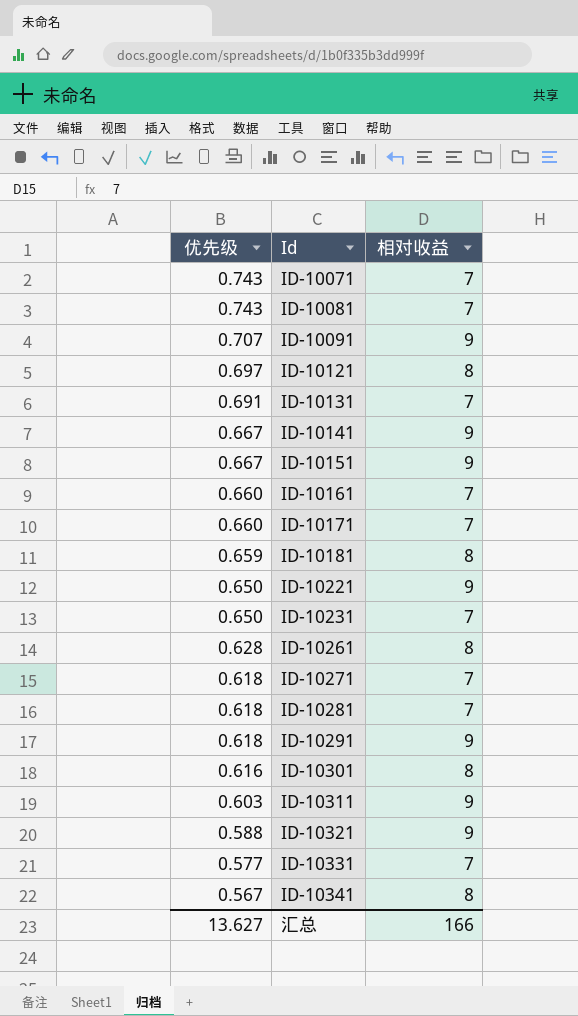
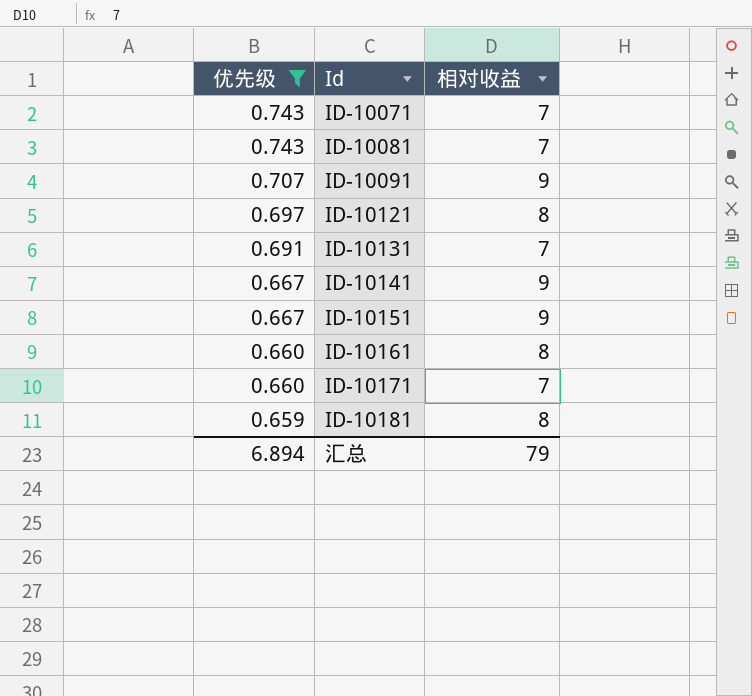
filter: none -> 优先级 >= 0.659
ID-10161 | 相对收益: 7 -> 8
汇总 | 优先级: 13.627 -> 6.894
汇总 | 相对收益: 166 -> 79

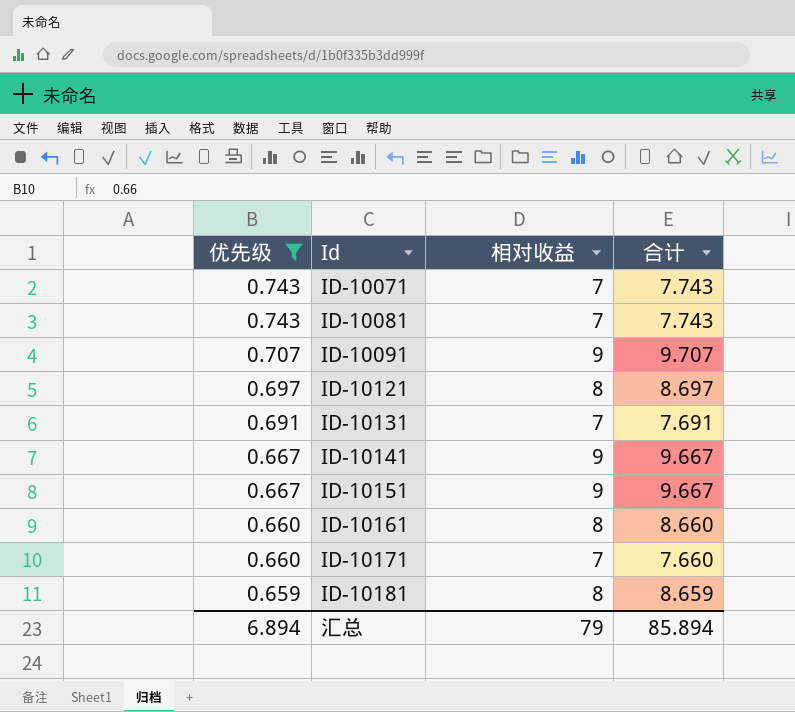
column 合计 | formula: none -> [优先级] + [相对收益]

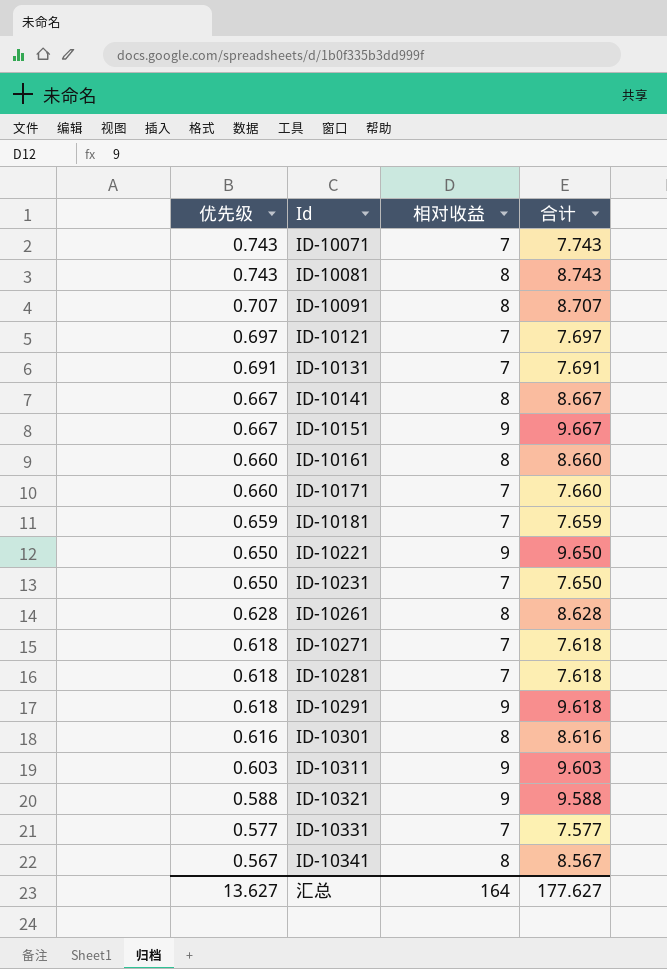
filter: 优先级 >= 0.659 -> none
ID-10081 | 相对收益: 7 -> 8
ID-10081 | 合计: 7.743 -> 8.743
ID-10091 | 相对收益: 9 -> 8
ID-10091 | 合计: 9.707 -> 8.707
ID-10121 | 相对收益: 8 -> 7
ID-10121 | 合计: 8.697 -> 7.697
ID-10141 | 相对收益: 9 -> 8
ID-10141 | 合计: 9.667 -> 8.667
ID-10181 | 相对收益: 8 -> 7
ID-10181 | 合计: 8.659 -> 7.659
汇总 | 优先级: 6.894 -> 13.627
汇总 | 相对收益: 79 -> 164
汇总 | 合计: 85.894 -> 177.627

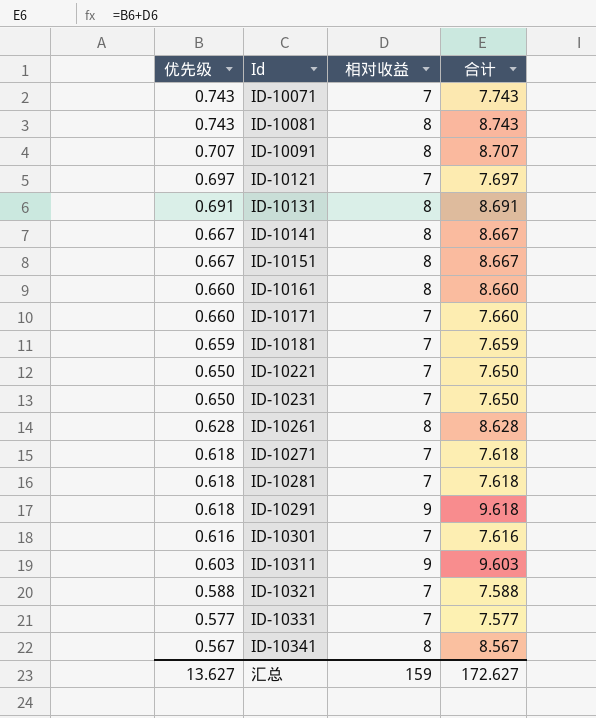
ID-10131 | 相对收益: 7 -> 8
ID-10131 | 合计: 7.691 -> 8.691
ID-10151 | 相对收益: 9 -> 8
ID-10151 | 合计: 9.667 -> 8.667
ID-10221 | 相对收益: 9 -> 7
ID-10221 | 合计: 9.650 -> 7.650
ID-10301 | 相对收益: 8 -> 7
ID-10301 | 合计: 8.616 -> 7.616
ID-10321 | 相对收益: 9 -> 7
ID-10321 | 合计: 9.588 -> 7.588
汇总 | 相对收益: 164 -> 159
汇总 | 合计: 177.627 -> 172.627

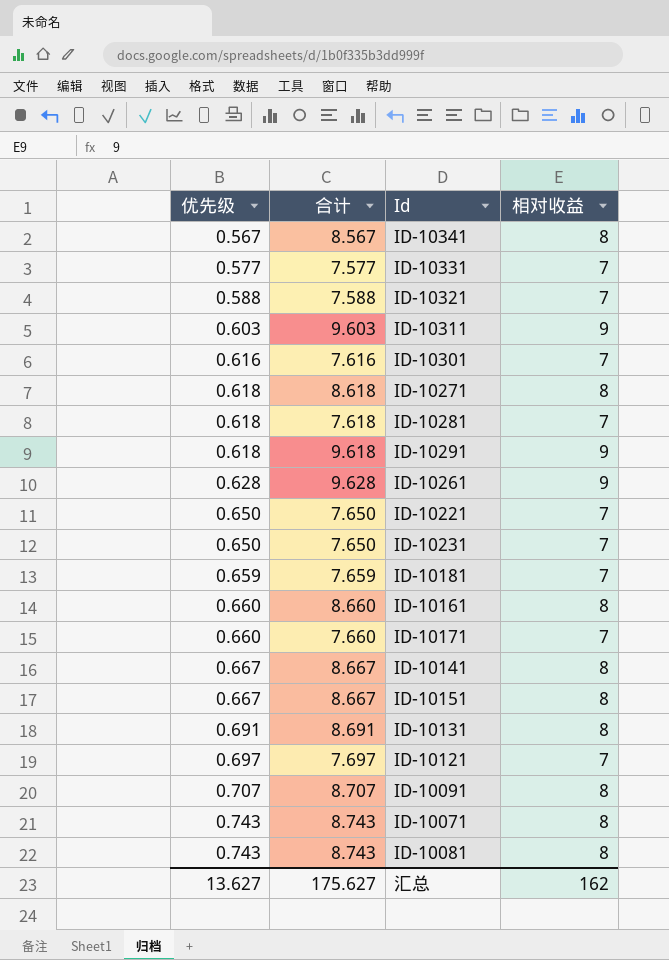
row order: 优先级 descending -> 优先级 ascending
column 合计 | position: 4 -> 2
ID-10271 | 合计: 7.618 -> 8.618
ID-10271 | 相对收益: 7 -> 8
ID-10261 | 合计: 8.628 -> 9.628
ID-10261 | 相对收益: 8 -> 9
ID-10071 | 合计: 7.743 -> 8.743
ID-10071 | 相对收益: 7 -> 8
汇总 | 合计: 172.627 -> 175.627
汇总 | 相对收益: 159 -> 162

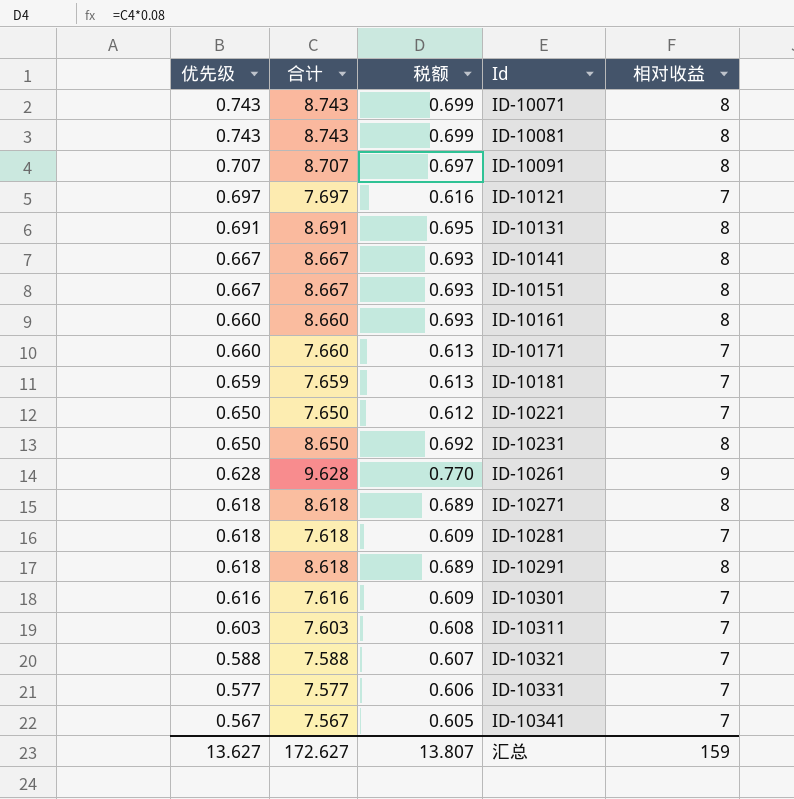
row order: 优先级 ascending -> 优先级 descending
column 税额 | formula: none -> [合计] * 0.08
ID-10231 | 合计: 7.650 -> 8.650
ID-10231 | 相对收益: 7 -> 8
ID-10291 | 合计: 9.618 -> 8.618
ID-10291 | 相对收益: 9 -> 8
ID-10311 | 合计: 9.603 -> 7.603
ID-10311 | 相对收益: 9 -> 7
ID-10341 | 合计: 8.567 -> 7.567
ID-10341 | 相对收益: 8 -> 7
汇总 | 合计: 175.627 -> 172.627
汇总 | 相对收益: 162 -> 159

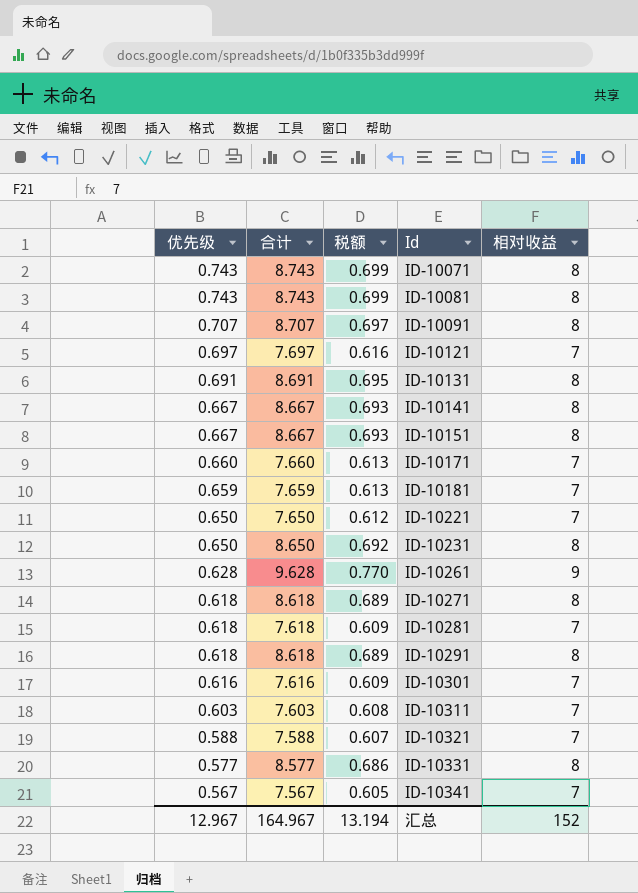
row ID-10161: 0.660 | 8.660 | 0.693 | 8 -> none
ID-10331 | 合计: 7.577 -> 8.577
ID-10331 | 税额: 0.606 -> 0.686
ID-10331 | 相对收益: 7 -> 8
汇总 | 优先级: 13.627 -> 12.967
汇总 | 合计: 172.627 -> 164.967
汇总 | 税额: 13.807 -> 13.194
汇总 | 相对收益: 159 -> 152

